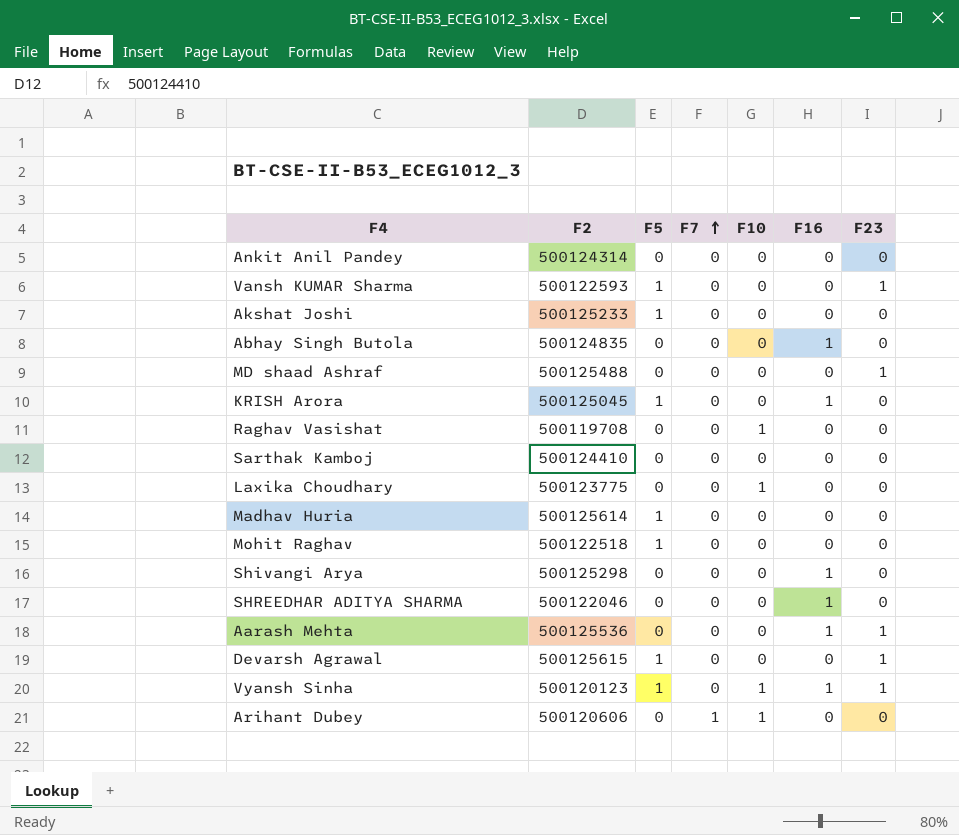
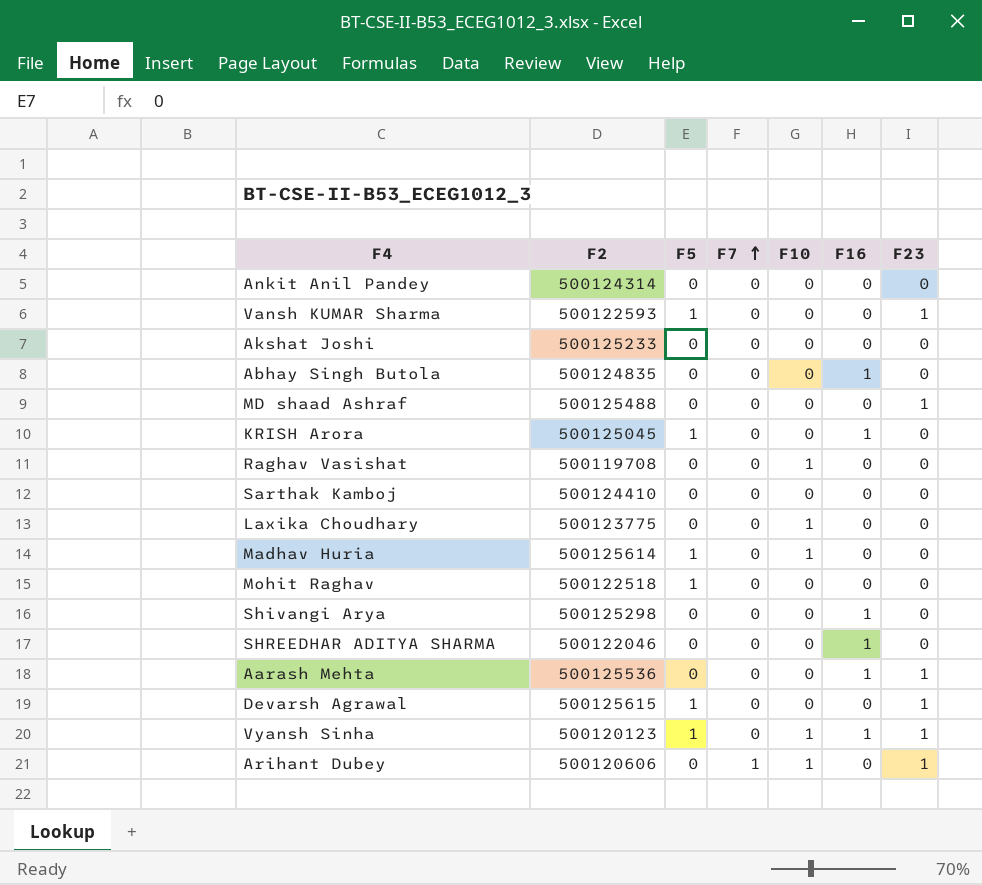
Akshat Joshi | F5: 1 -> 0
Madhav Huria | F10: 0 -> 1
Arihant Dubey | F23: 0 -> 1

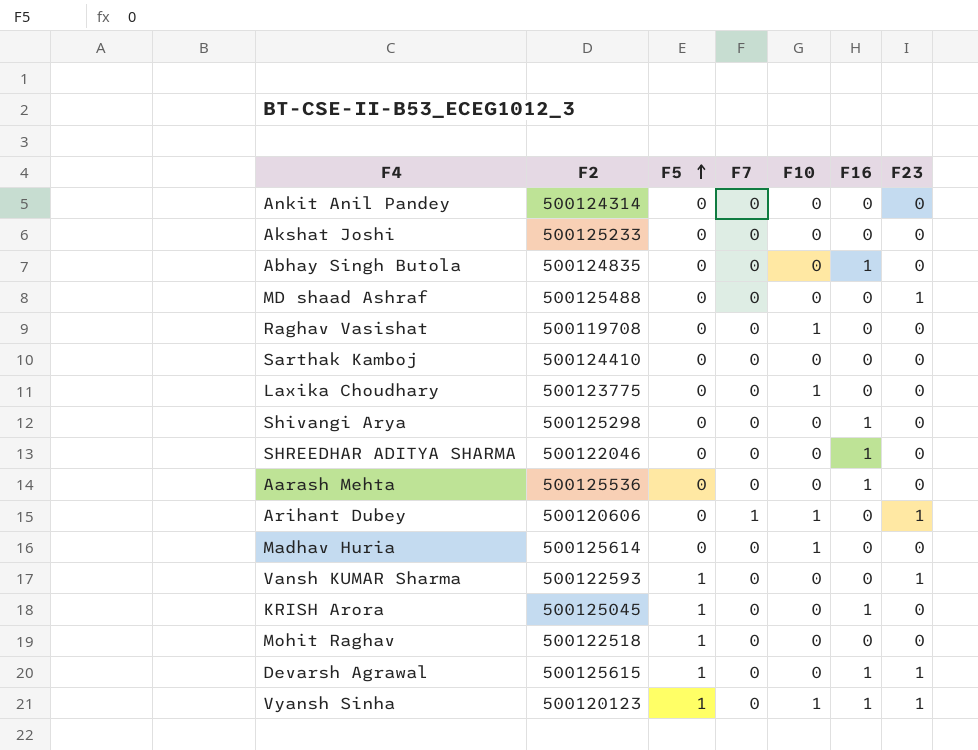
row order: F7 ascending -> F5 ascending
Aarash Mehta | F23: 1 -> 0
Madhav Huria | F5: 1 -> 0
Devarsh Agrawal | F16: 0 -> 1

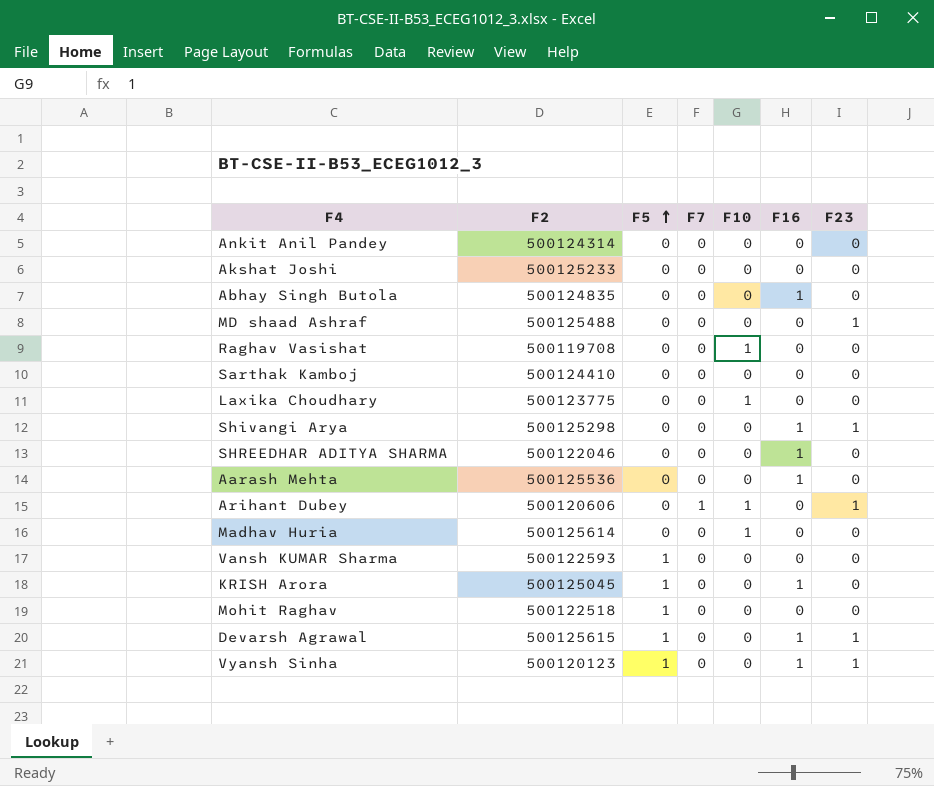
Shivangi Arya | F23: 0 -> 1
Vansh KUMAR Sharma | F23: 1 -> 0
Vyansh Sinha | F10: 1 -> 0

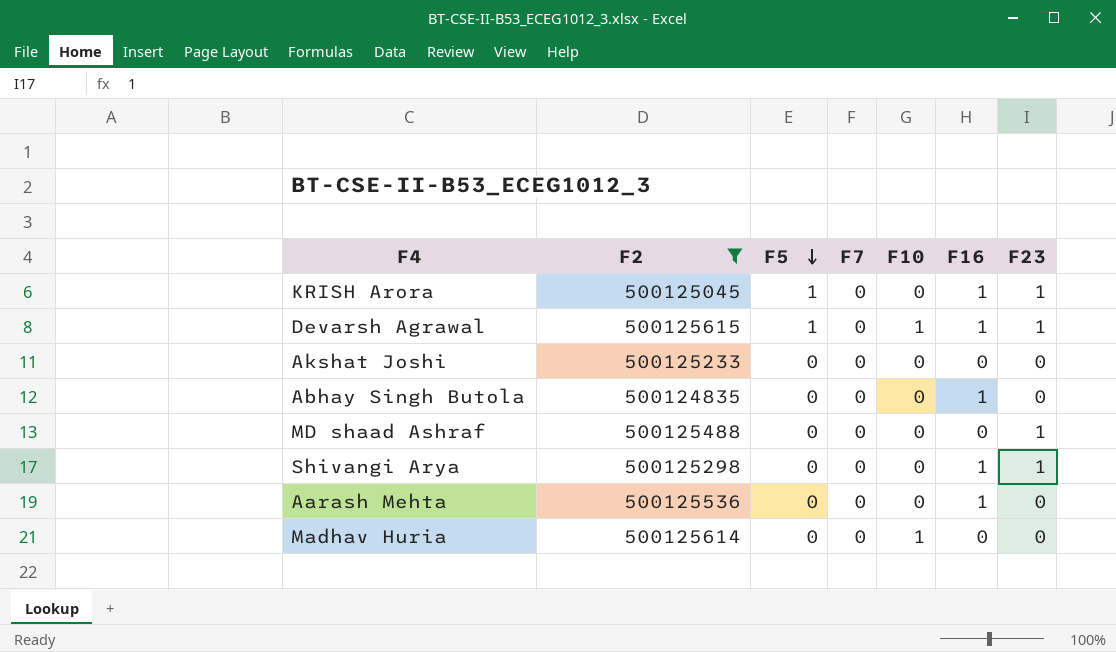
filter: none -> F2 >= 500124835
row order: F5 ascending -> F5 descending
KRISH Arora | F23: 0 -> 1
Devarsh Agrawal | F10: 0 -> 1

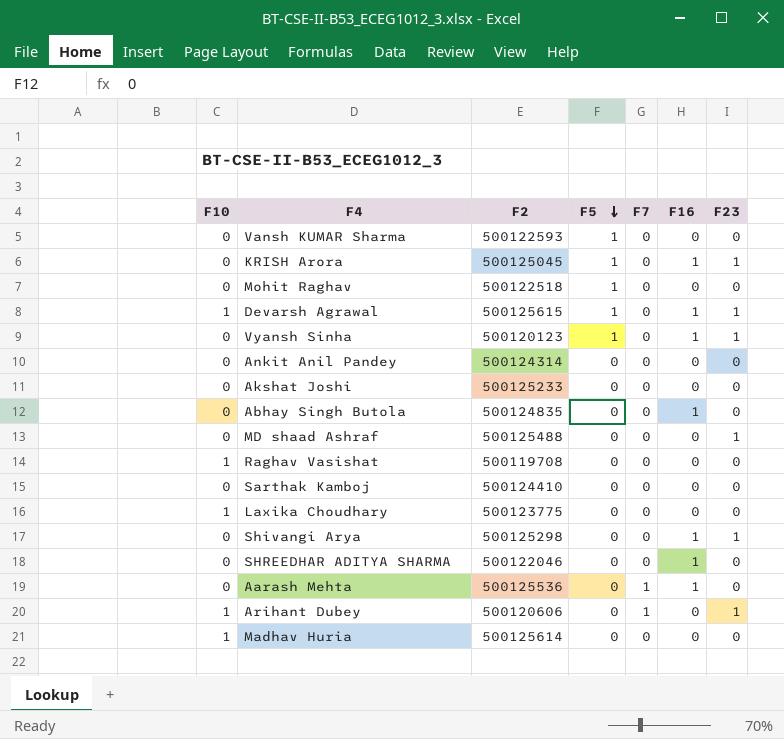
filter: F2 >= 500124835 -> none
column F10 | position: 5 -> 1
Aarash Mehta | F7: 0 -> 1

